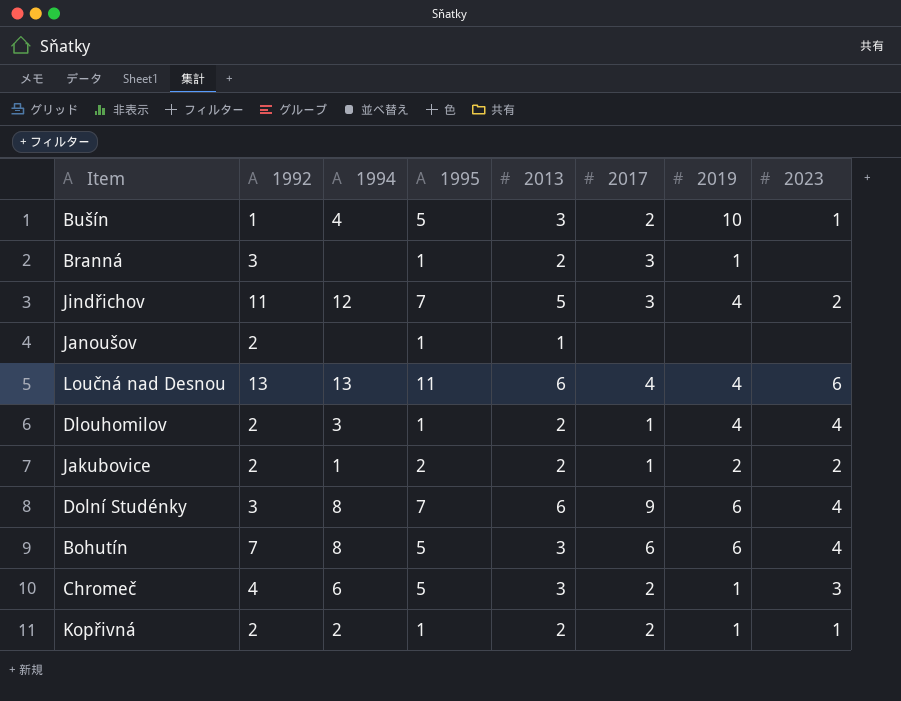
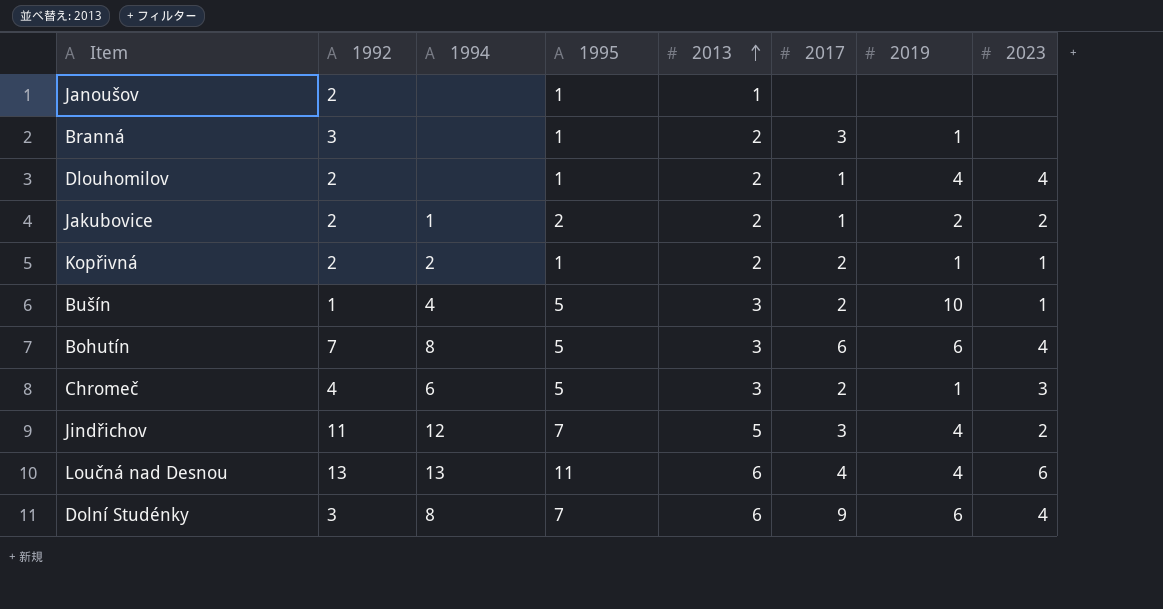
row order: none -> 2013 ascending
Dlouhomilov | 1994: 3 -> none

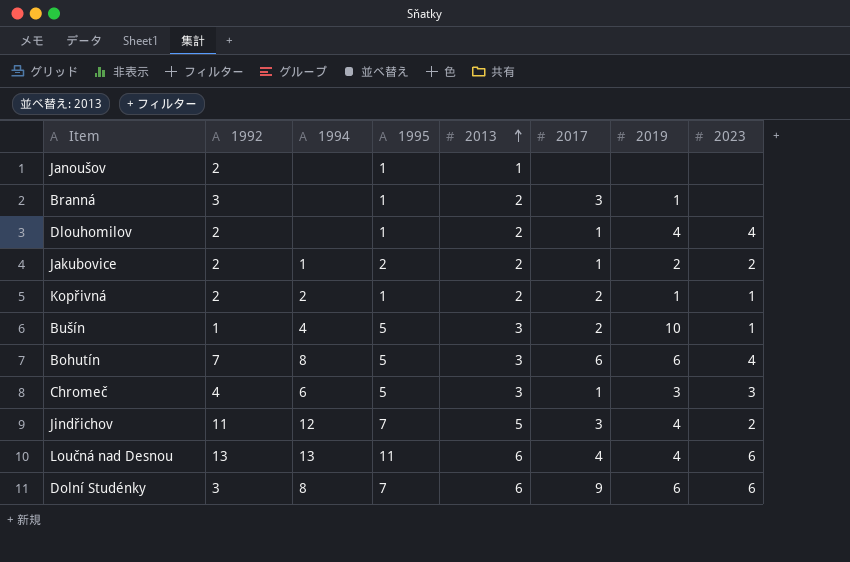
Chromeč | 2017: 2 -> 1
Chromeč | 2019: 1 -> 3
Dolní Studénky | 2023: 4 -> 6

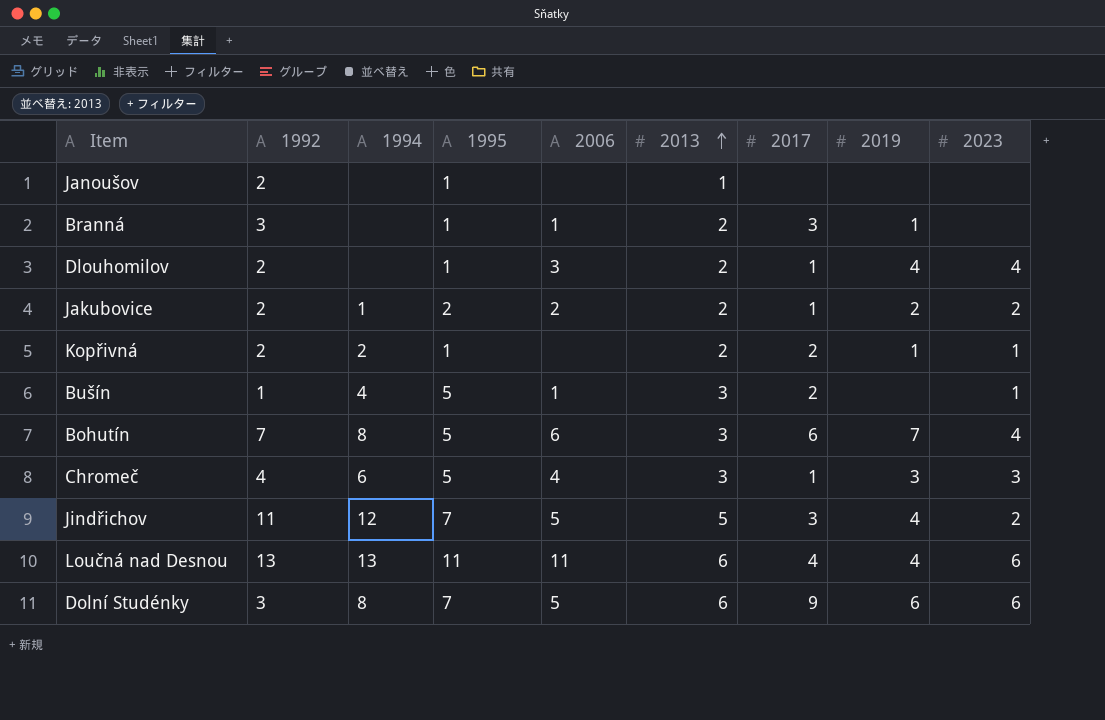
column 2006 | position: none -> 5
Bušín | 2019: 10 -> none
Bohutín | 2019: 6 -> 7

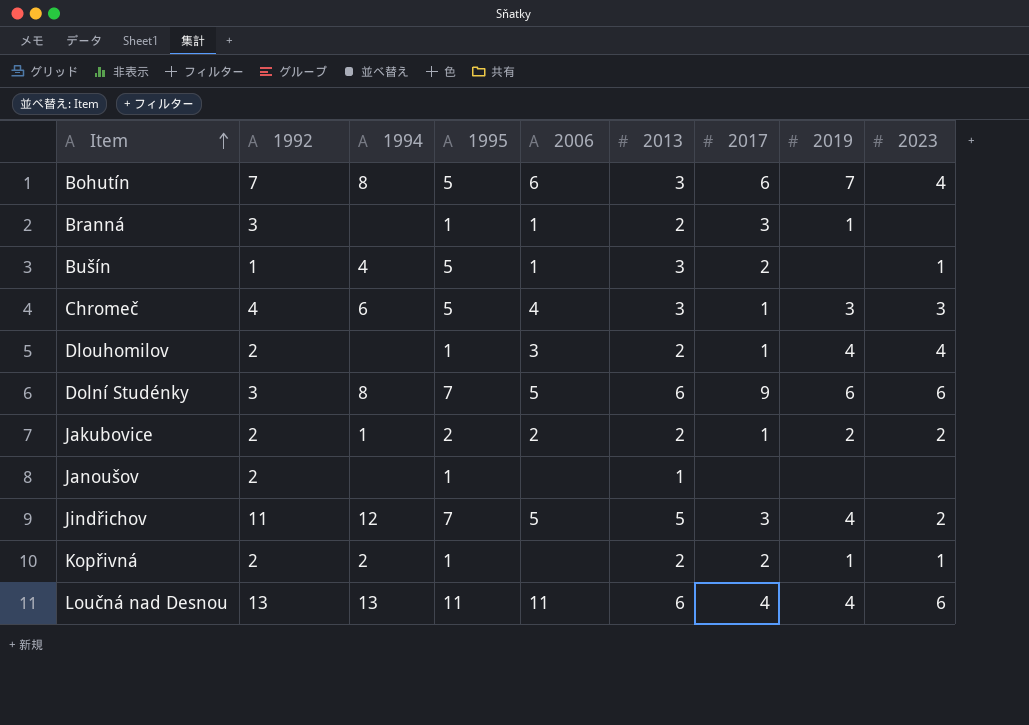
row order: 2013 ascending -> Item ascending

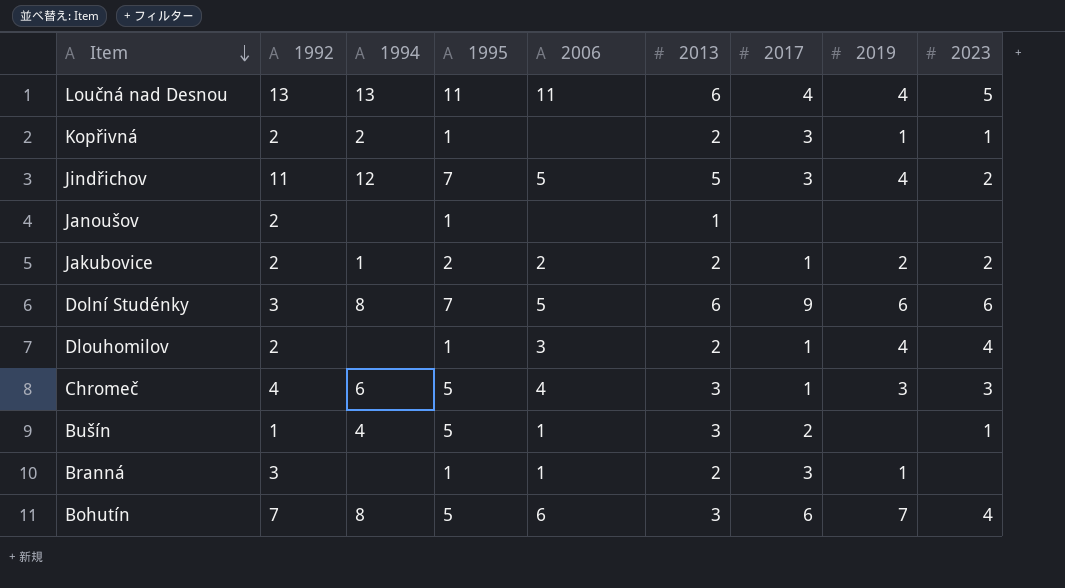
row order: Item ascending -> Item descending
Loučná nad Desnou | 2023: 6 -> 5
Kopřivná | 2017: 2 -> 3

